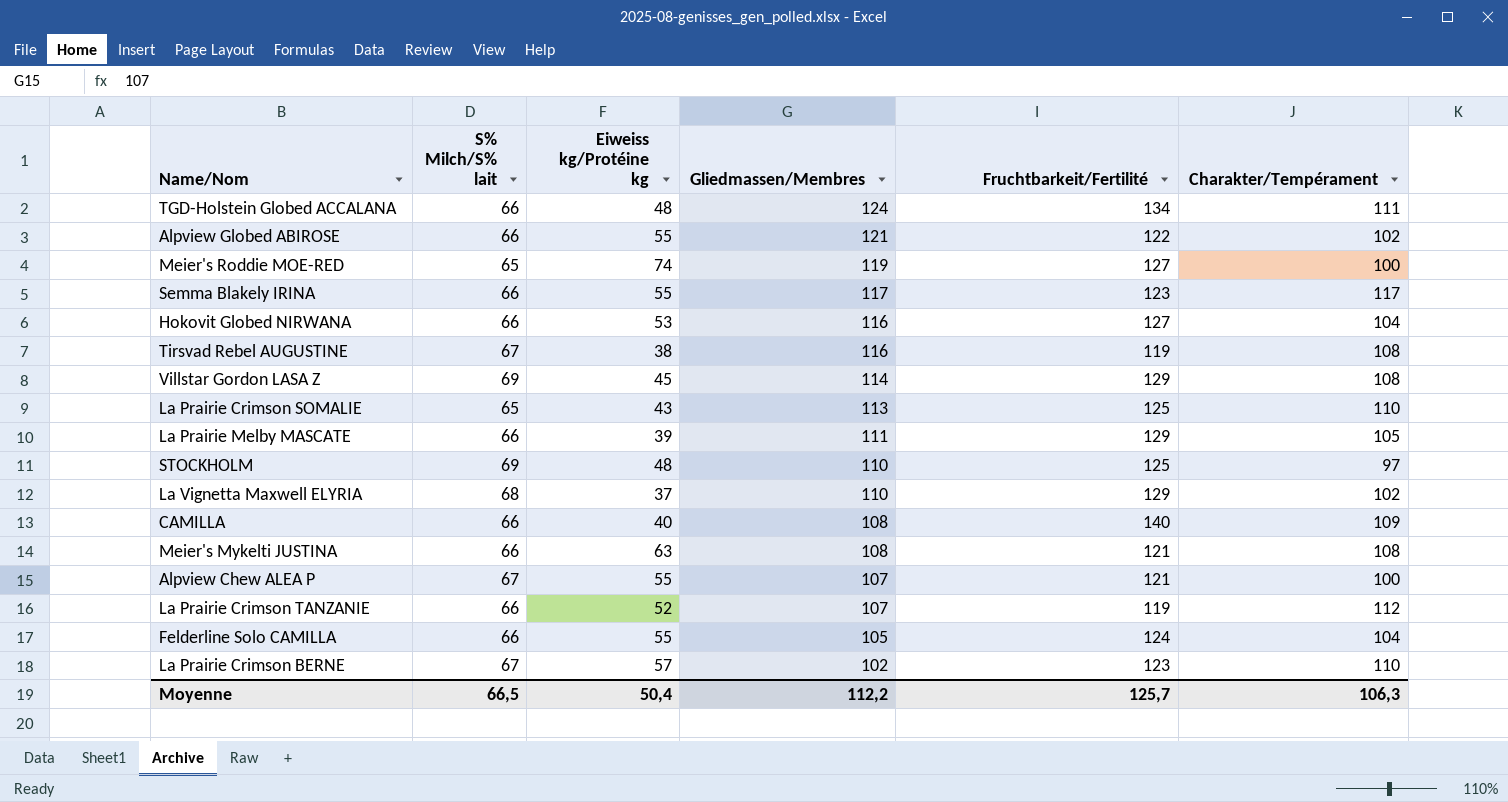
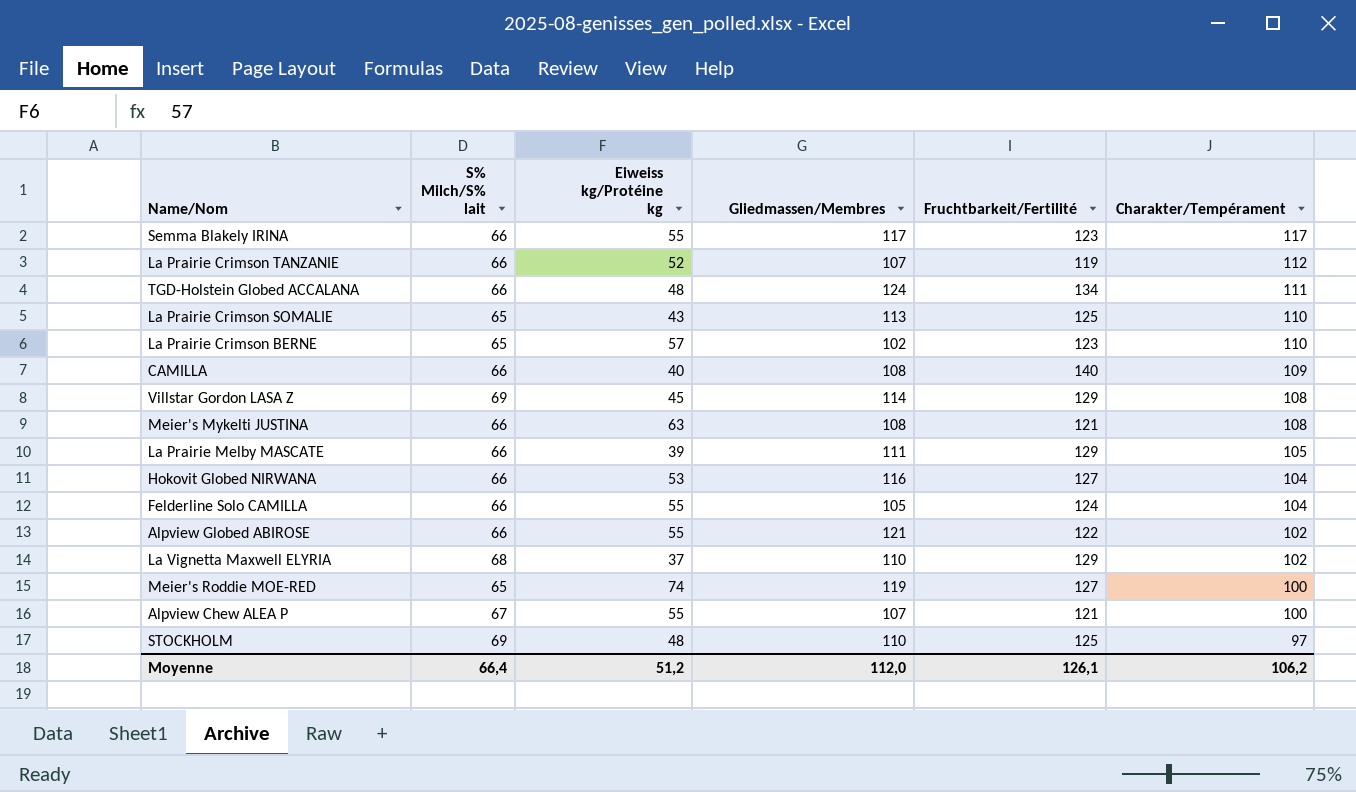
row order: Gliedmassen/Membres descending -> Charakter/Tempérament descending
row Tirsvad Rebel AUGUSTINE: 67 | 38 | 116 | 119 | 108 -> none
La Prairie Crimson BERNE | S% Milch/S% lait: 67 -> 65
Moyenne | S% Milch/S% lait: 66,5 -> 66,4
Moyenne | Eiweiss kg/Protéine kg: 50,4 -> 51,2
Moyenne | Gliedmassen/Membres: 112,2 -> 112,0
Moyenne | Fruchtbarkeit/Fertilité: 125,7 -> 126,1
Moyenne | Charakter/Tempérament: 106,3 -> 106,2

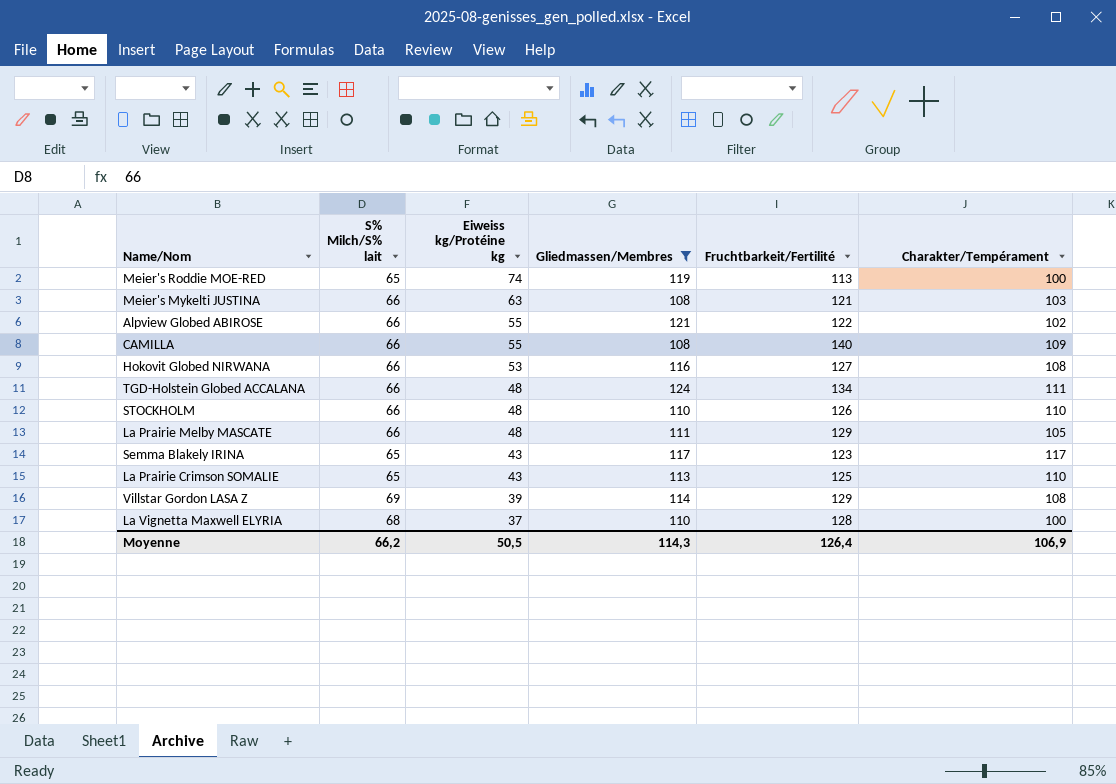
filter: none -> Gliedmassen/Membres >= 108
row order: Charakter/Tempérament descending -> Eiweiss kg/Protéine kg descending
Meier's Roddie MOE-RED | Fruchtbarkeit/Fertilité: 127 -> 113
Meier's Mykelti JUSTINA | Charakter/Tempérament: 108 -> 103
CAMILLA | Eiweiss kg/Protéine kg: 40 -> 55
Hokovit Globed NIRWANA | Charakter/Tempérament: 104 -> 108
STOCKHOLM | S% Milch/S% lait: 69 -> 66
STOCKHOLM | Fruchtbarkeit/Fertilité: 125 -> 126
STOCKHOLM | Charakter/Tempérament: 97 -> 110
La Prairie Melby MASCATE | Eiweiss kg/Protéine kg: 39 -> 48
Semma Blakely IRINA | S% Milch/S% lait: 66 -> 65
Semma Blakely IRINA | Eiweiss kg/Protéine kg: 55 -> 43
Villstar Gordon LASA Z | Eiweiss kg/Protéine kg: 45 -> 39
La Vignetta Maxwell ELYRIA | Fruchtbarkeit/Fertilité: 129 -> 128
La Vignetta Maxwell ELYRIA | Charakter/Tempérament: 102 -> 100
Moyenne | S% Milch/S% lait: 66,4 -> 66,2
Moyenne | Eiweiss kg/Protéine kg: 51,2 -> 50,5
Moyenne | Gliedmassen/Membres: 112,0 -> 114,3
Moyenne | Fruchtbarkeit/Fertilité: 126,1 -> 126,4
Moyenne | Charakter/Tempérament: 106,2 -> 106,9

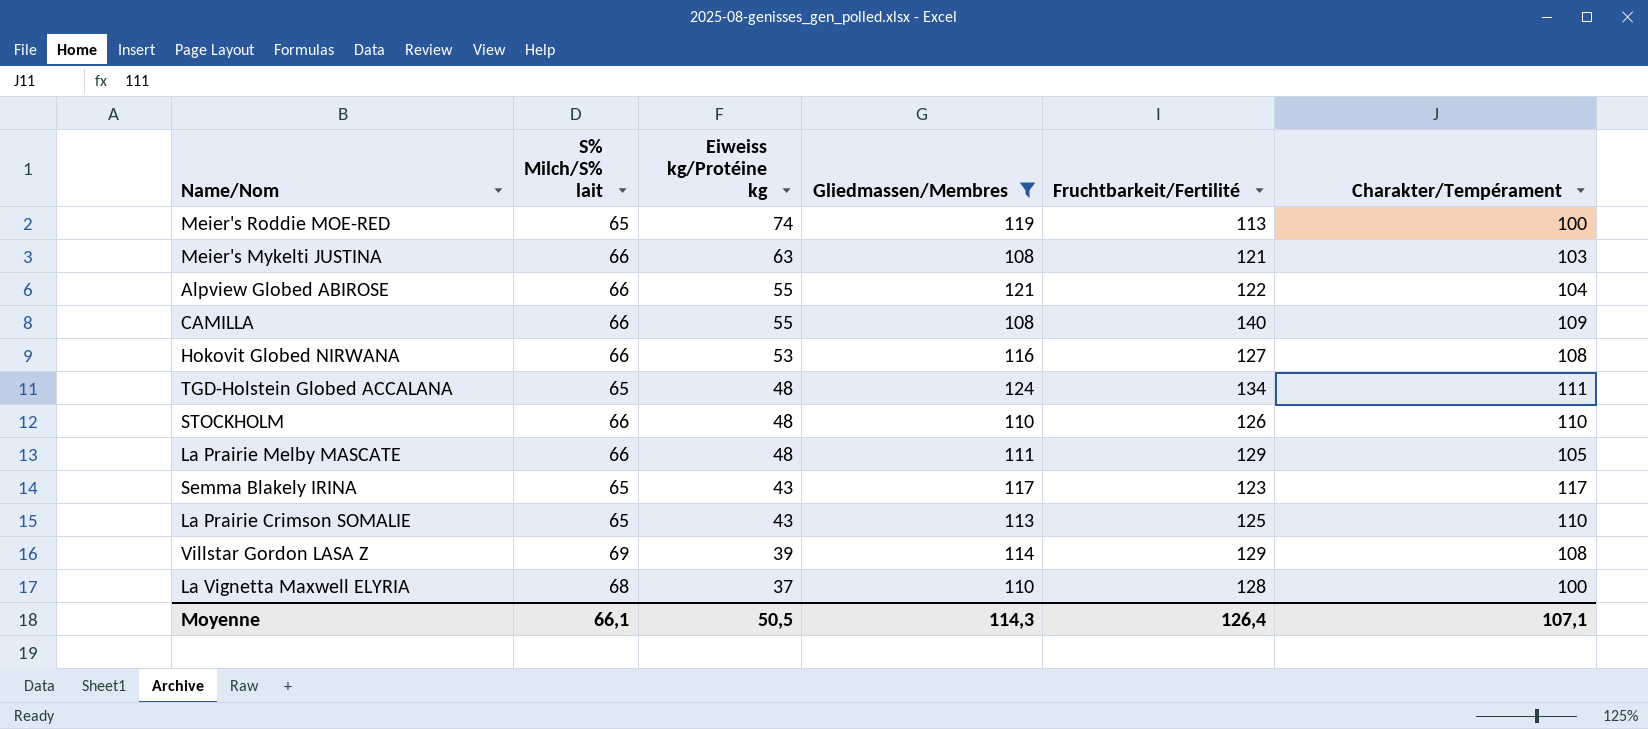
Alpview Globed ABIROSE | Charakter/Tempérament: 102 -> 104
TGD-Holstein Globed ACCALANA | S% Milch/S% lait: 66 -> 65
Moyenne | S% Milch/S% lait: 66,2 -> 66,1
Moyenne | Charakter/Tempérament: 106,9 -> 107,1

